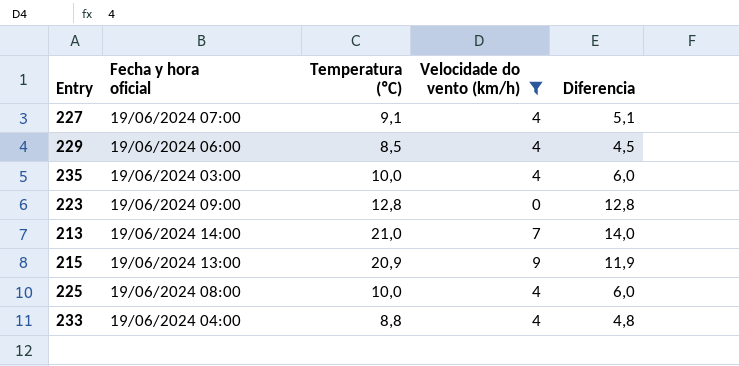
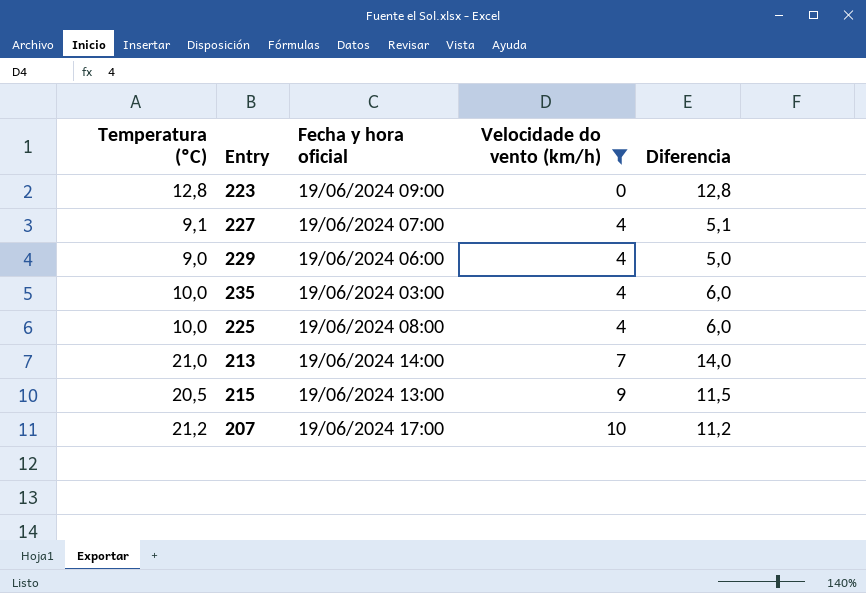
row order: none -> Velocidade do vento (km/h) ascending
column Temperatura (ºC) | position: 3 -> 1
row 233: 19/06/2024 04:00 | 8,8 | 4 | 4,8 -> none
229 | Temperatura (ºC): 8,5 -> 9,0
229 | Diferencia: 4,5 -> 5,0
215 | Temperatura (ºC): 20,9 -> 20,5
215 | Diferencia: 11,9 -> 11,5
row 207: none -> 21,2 | 19/06/2024 17:00 | 10 | 11,2

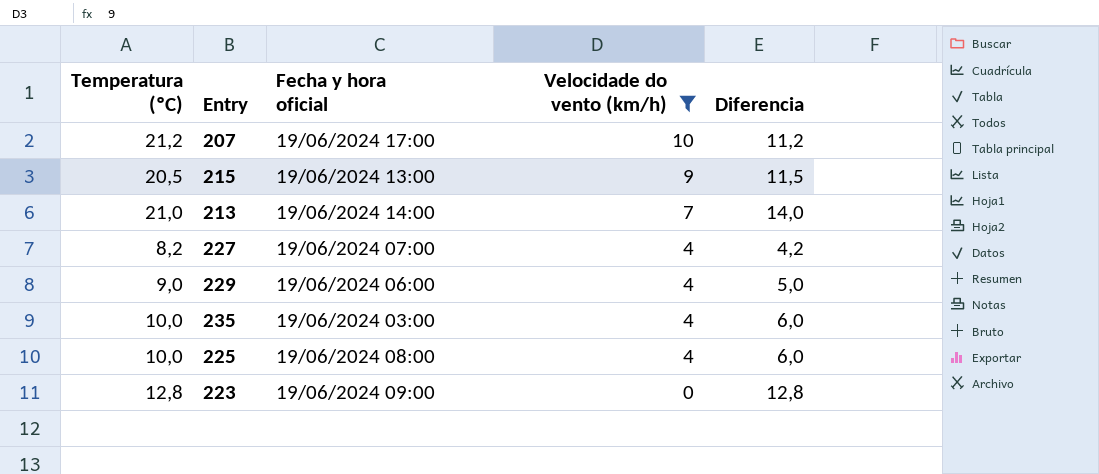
row order: Velocidade do vento (km/h) ascending -> Velocidade do vento (km/h) descending
227 | Temperatura (ºC): 9,1 -> 8,2
227 | Diferencia: 5,1 -> 4,2

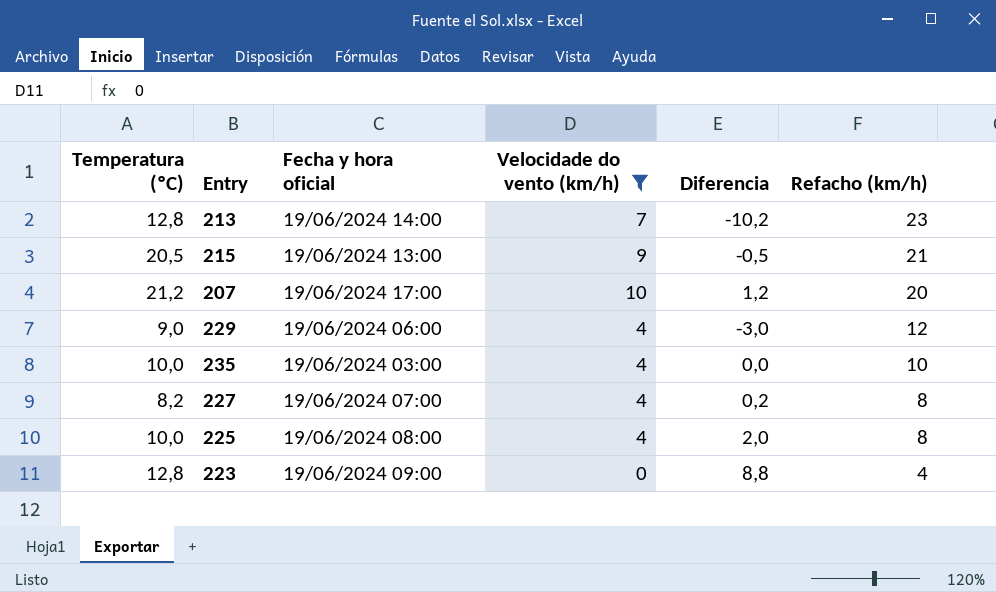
row order: Velocidade do vento (km/h) descending -> Refacho (km/h) descending
column Diferencia | formula: [Temperatura (ºC)] - [Velocidade do vento (km/h)] -> [Temperatura (ºC)] - [Refacho (km/h)]
column Refacho (km/h) | position: none -> 6
213 | Temperatura (ºC): 21,0 -> 12,8

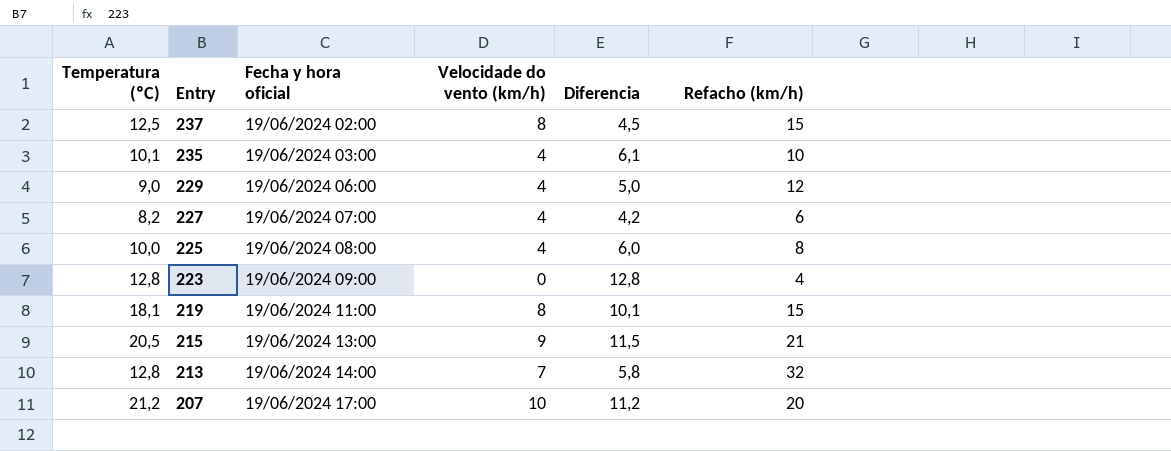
filter: Velocidade do vento (km/h) != 8 -> none
row order: Refacho (km/h) descending -> Entry descending
column Diferencia | formula: [Temperatura (ºC)] - [Refacho (km/h)] -> [Temperatura (ºC)] - [Velocidade do vento (km/h)]
235 | Temperatura (ºC): 10,0 -> 10,1
227 | Refacho (km/h): 8 -> 6
213 | Refacho (km/h): 23 -> 32

